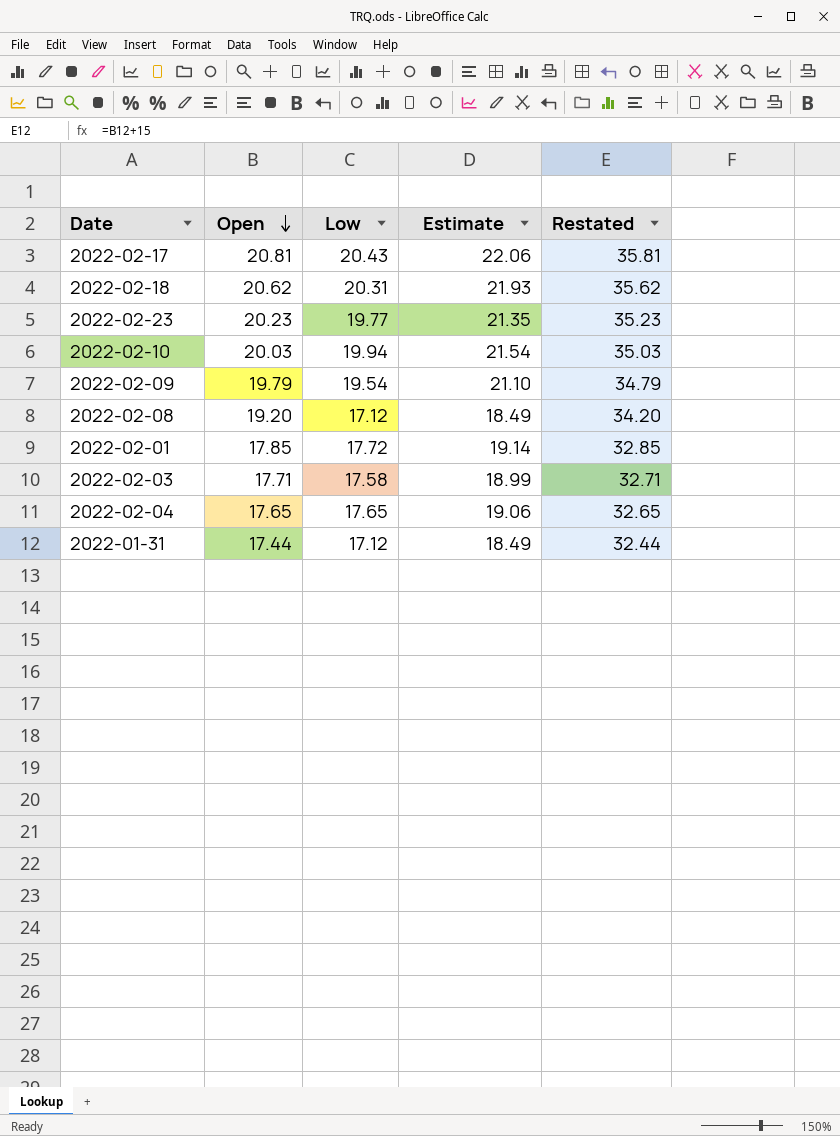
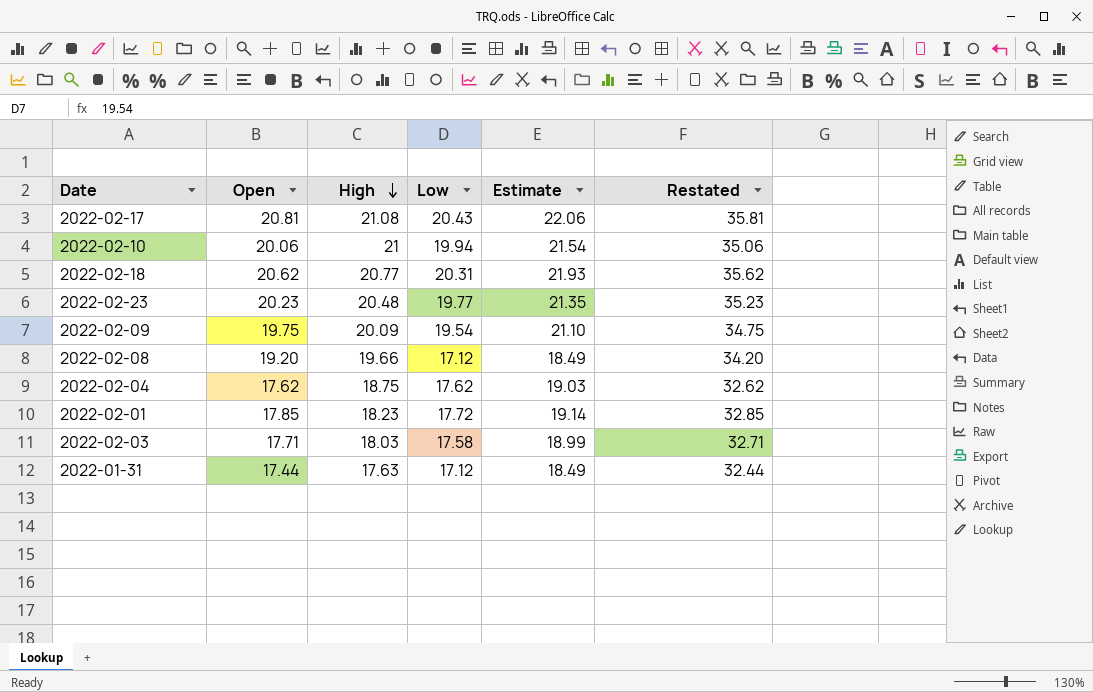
row order: Open descending -> High descending
column High | position: none -> 3
2022-02-10 | Open: 20.03 -> 20.06
2022-02-10 | Restated: 35.03 -> 35.06
2022-02-09 | Open: 19.79 -> 19.75
2022-02-09 | Restated: 34.79 -> 34.75
2022-02-04 | Open: 17.65 -> 17.62
2022-02-04 | Low: 17.65 -> 17.62
2022-02-04 | Estimate: 19.06 -> 19.03
2022-02-04 | Restated: 32.65 -> 32.62

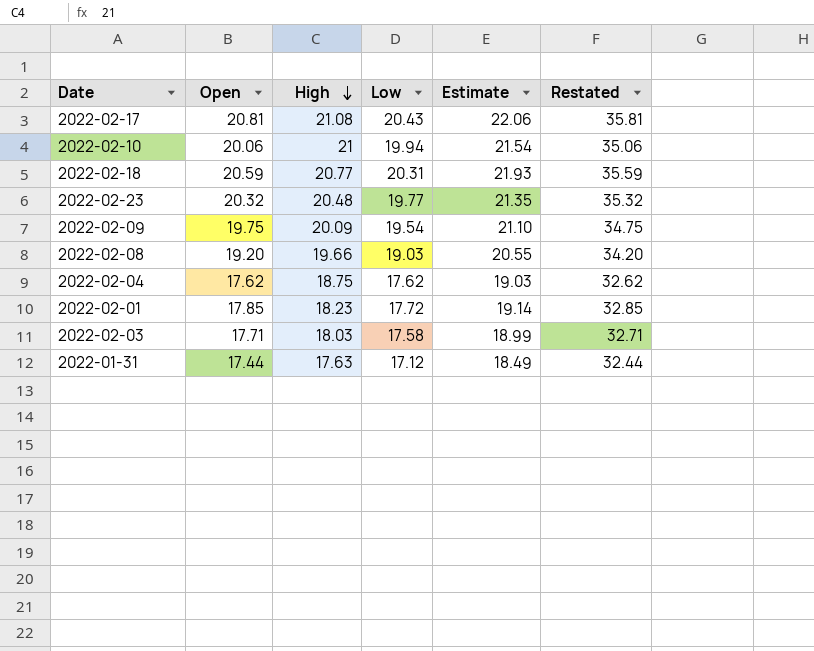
2022-02-18 | Open: 20.62 -> 20.59
2022-02-18 | Restated: 35.62 -> 35.59
2022-02-23 | Open: 20.23 -> 20.32
2022-02-23 | Restated: 35.23 -> 35.32
2022-02-08 | Low: 17.12 -> 19.03
2022-02-08 | Estimate: 18.49 -> 20.55

